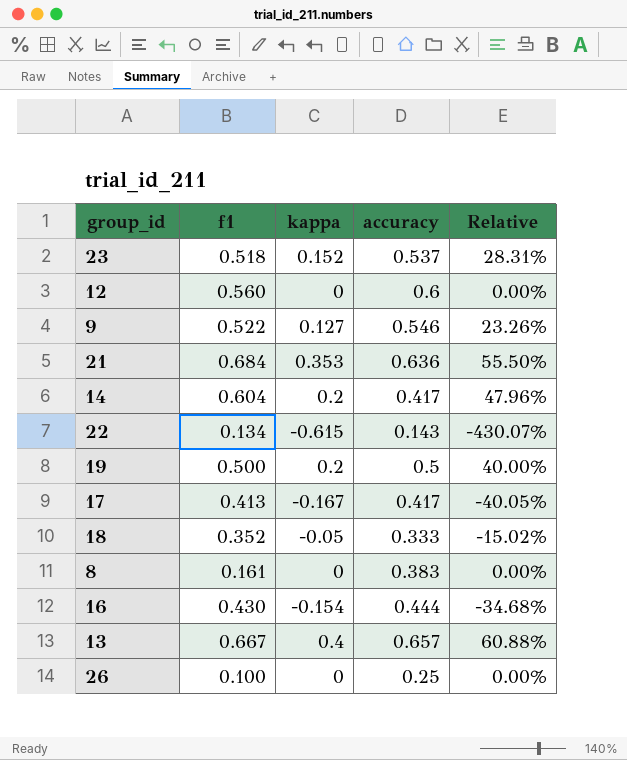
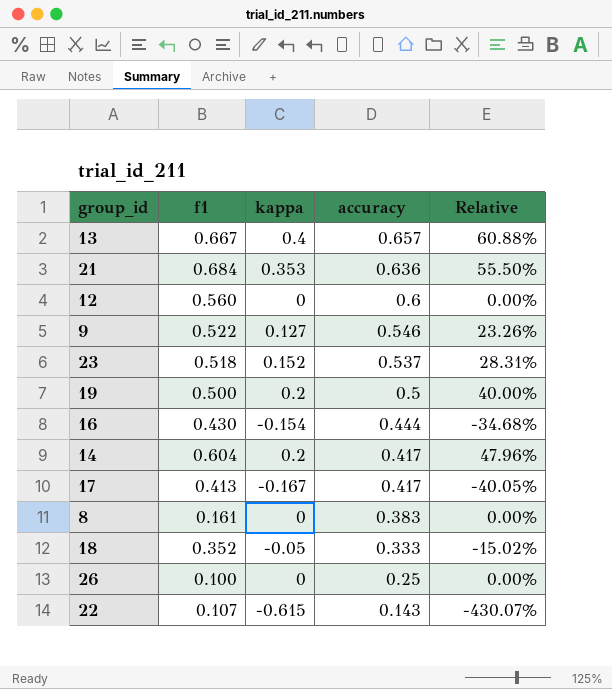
row order: none -> accuracy descending
22 | f1: 0.134 -> 0.107

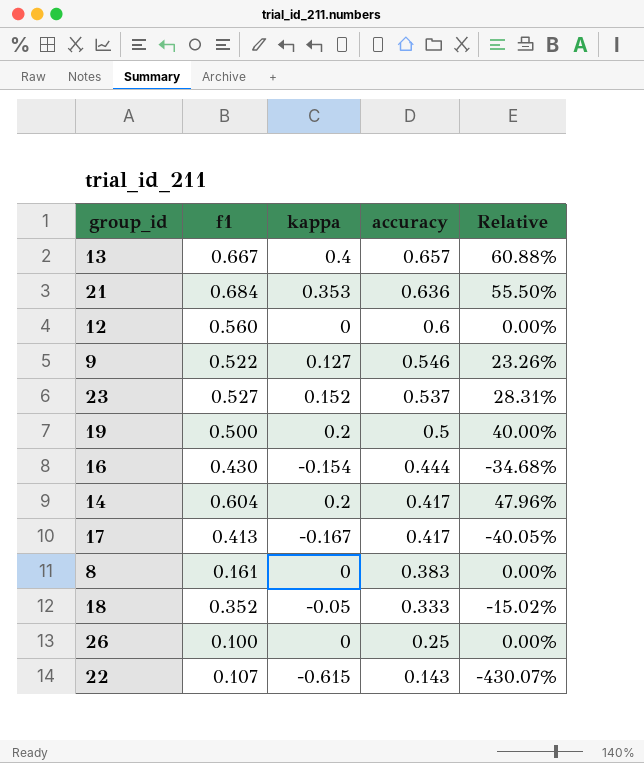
23 | f1: 0.518 -> 0.527

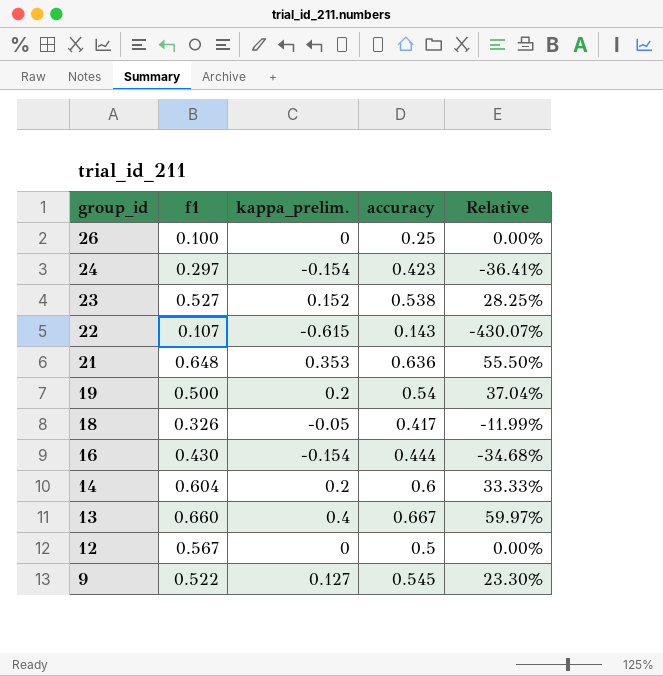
row order: accuracy descending -> group_id descending
column name: kappa -> kappa_prelim.
row 17: 0.413 | -0.167 | 0.417 | -40.05% -> none
row 8: 0.161 | 0 | 0.383 | 0.00% -> none
row 24: none -> 0.297 | -0.154 | 0.423 | -36.41%
23 | accuracy: 0.537 -> 0.538
23 | Relative: 28.31% -> 28.25%
21 | f1: 0.684 -> 0.648
19 | accuracy: 0.5 -> 0.54
19 | Relative: 40.00% -> 37.04%
18 | f1: 0.352 -> 0.326
18 | accuracy: 0.333 -> 0.417
18 | Relative: -15.02% -> -11.99%
14 | accuracy: 0.417 -> 0.6
14 | Relative: 47.96% -> 33.33%
13 | f1: 0.667 -> 0.660
13 | accuracy: 0.657 -> 0.667
13 | Relative: 60.88% -> 59.97%
12 | f1: 0.560 -> 0.567
12 | accuracy: 0.6 -> 0.5
9 | accuracy: 0.546 -> 0.545
9 | Relative: 23.26% -> 23.30%

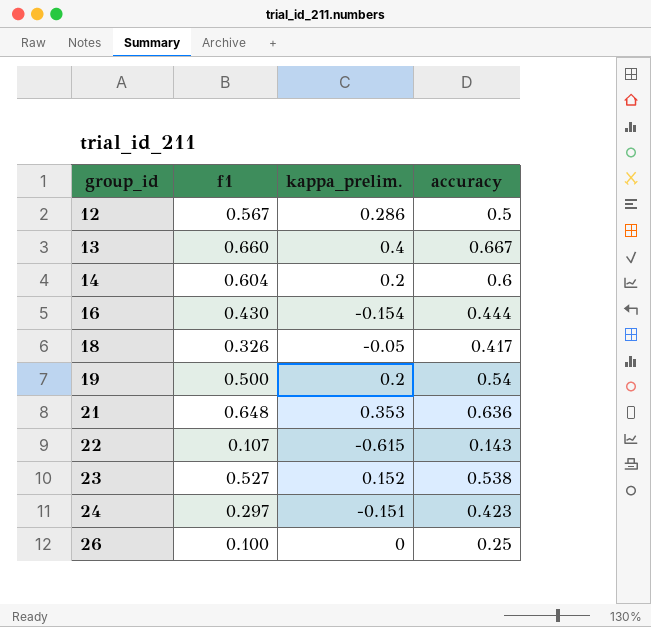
row order: group_id descending -> group_id ascending
column Relative | formula: [kappa_prelim.] / [accuracy] -> none
row 9: 0.522 | 0.127 | 0.545 | 23.30% -> none
12 | kappa_prelim.: 0 -> 0.286
24 | kappa_prelim.: -0.154 -> -0.151

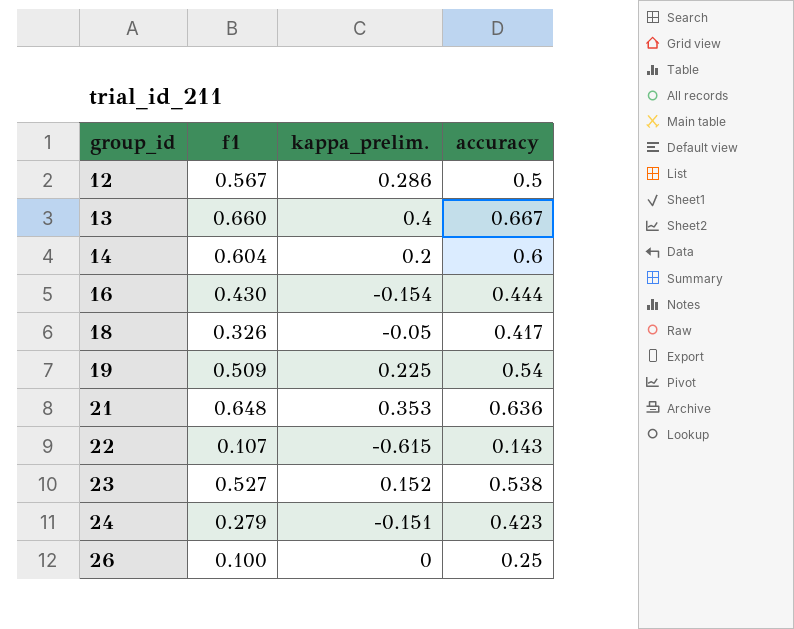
19 | f1: 0.500 -> 0.509
19 | kappa_prelim.: 0.2 -> 0.225
24 | f1: 0.297 -> 0.279

